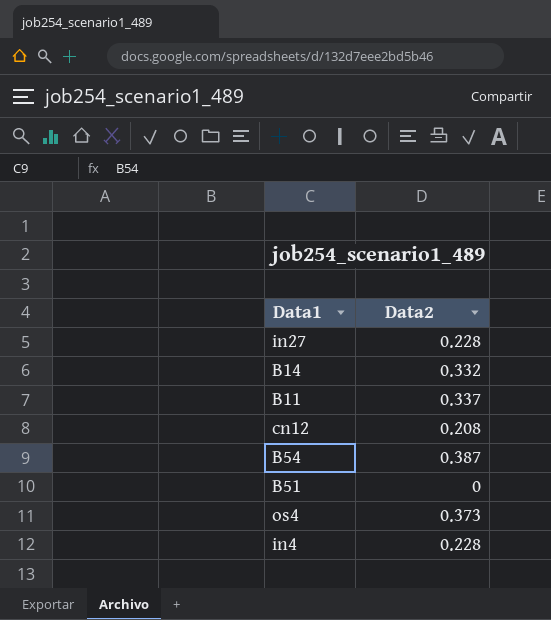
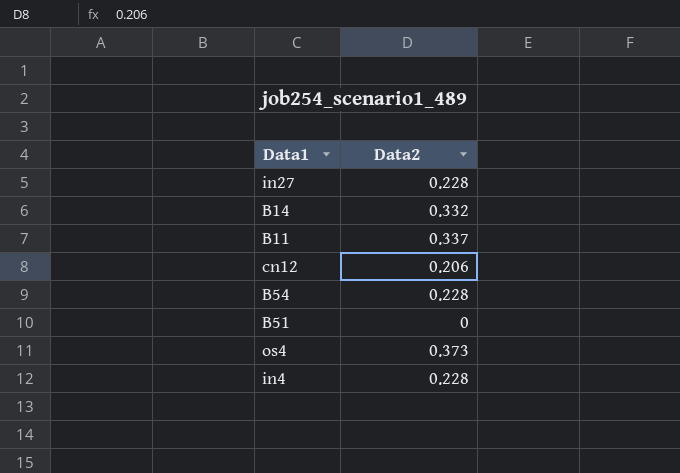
cn12 | Data2: 0.208 -> 0.206
B54 | Data2: 0.387 -> 0.228

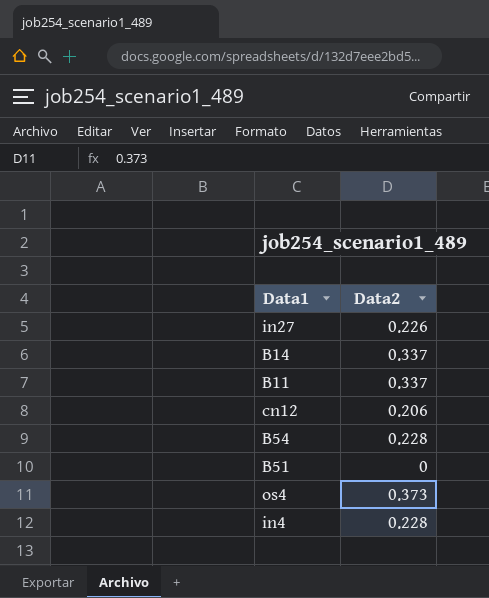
in27 | Data2: 0.228 -> 0.226
B14 | Data2: 0.332 -> 0.337

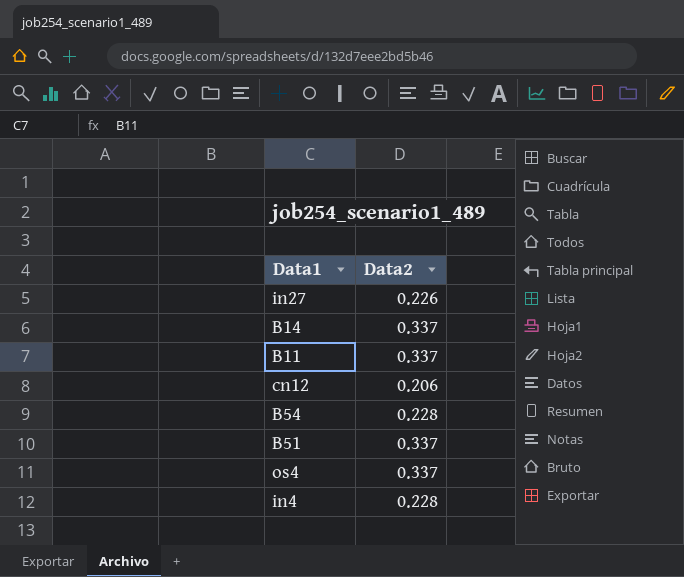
B51 | Data2: 0 -> 0.337
os4 | Data2: 0.373 -> 0.337

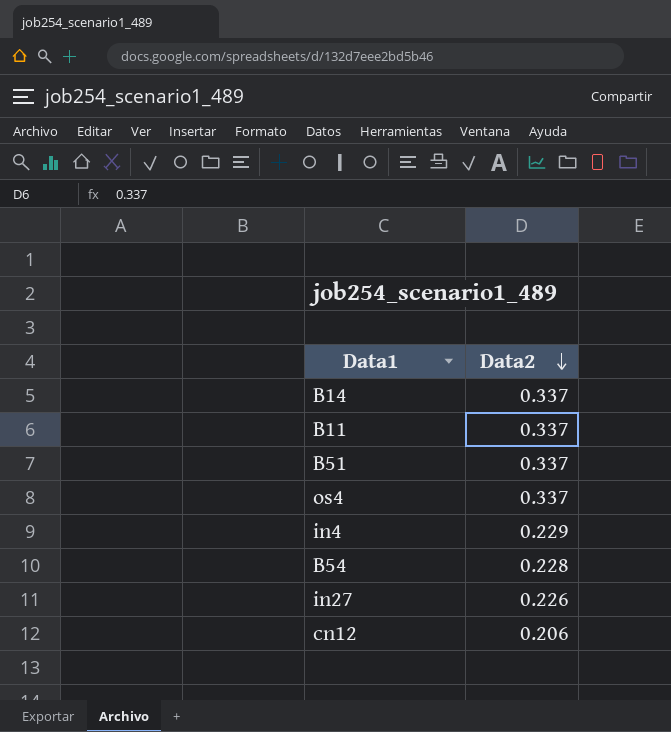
row order: none -> Data2 descending
in4 | Data2: 0.228 -> 0.229

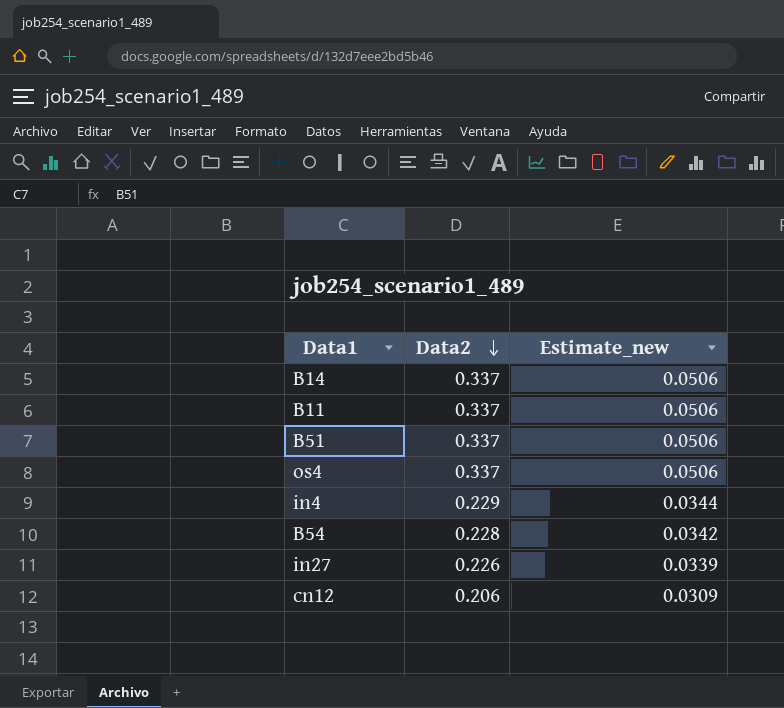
column Estimate_new | formula: none -> [Data2] * 0.15

